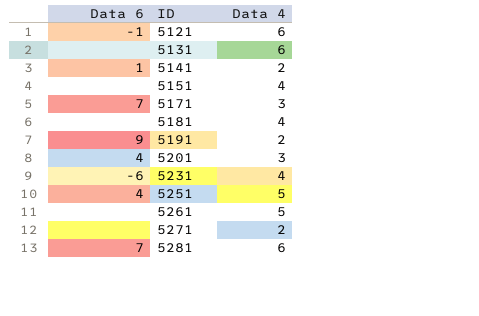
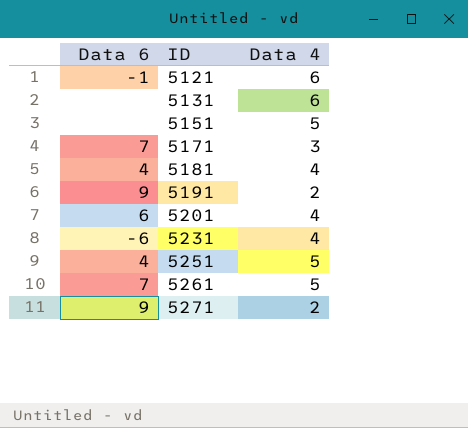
row 5141: 1 | 2 -> none
row 5281: 7 | 6 -> none
5151 | Data 4: 4 -> 5
5181 | Data 6: none -> 4
5201 | Data 6: 4 -> 6
5201 | Data 4: 3 -> 4
5261 | Data 6: none -> 7
5271 | Data 6: none -> 9

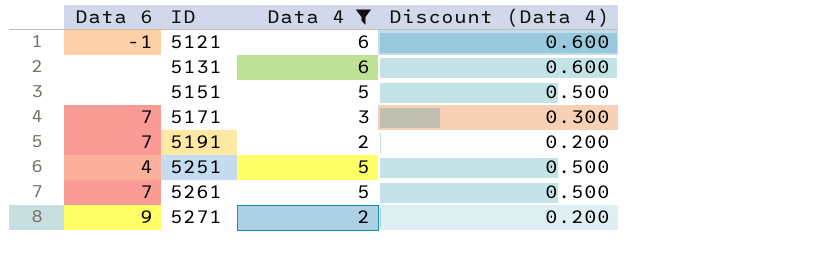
filter: none -> Data 4 != 4
column Discount (Data 4) | formula: none -> [Data 4] * 0.1
5191 | Data 6: 9 -> 7

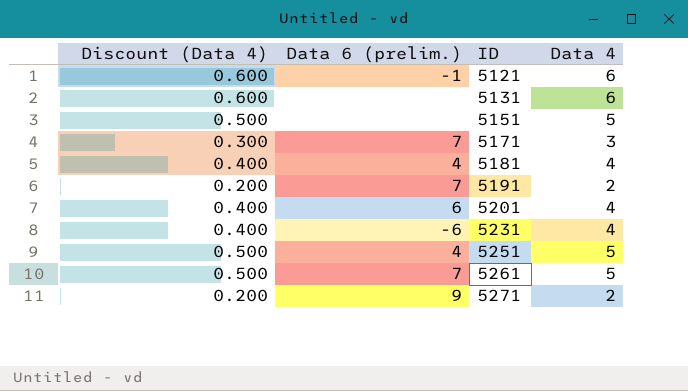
filter: Data 4 != 4 -> none
column Discount (Data 4) | position: 4 -> 1
column name: Data 6 -> Data 6 (prelim.)

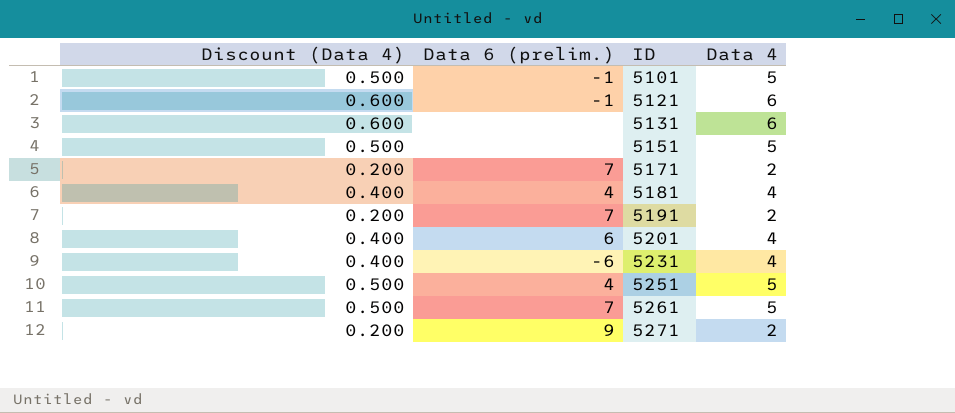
row 5101: none -> 0.500 | -1 | 5
5171 | Discount (Data 4): 0.300 -> 0.200
5171 | Data 4: 3 -> 2

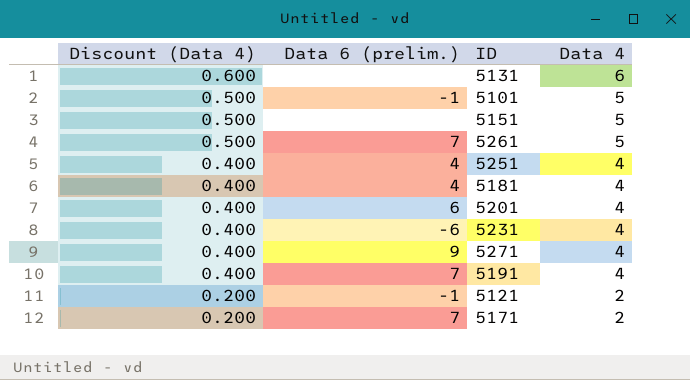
row order: ID ascending -> Discount (Data 4) descending
5251 | Discount (Data 4): 0.500 -> 0.400
5251 | Data 4: 5 -> 4
5271 | Discount (Data 4): 0.200 -> 0.400
5271 | Data 4: 2 -> 4
5191 | Discount (Data 4): 0.200 -> 0.400
5191 | Data 4: 2 -> 4
5121 | Discount (Data 4): 0.600 -> 0.200
5121 | Data 4: 6 -> 2

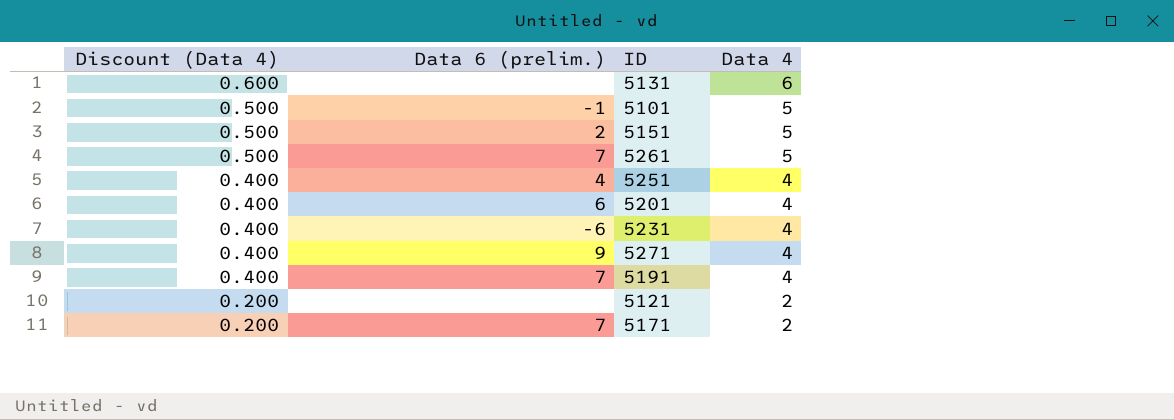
row 5181: 0.400 | 4 | 4 -> none
5151 | Data 6 (prelim.): none -> 2
5121 | Data 6 (prelim.): -1 -> none

